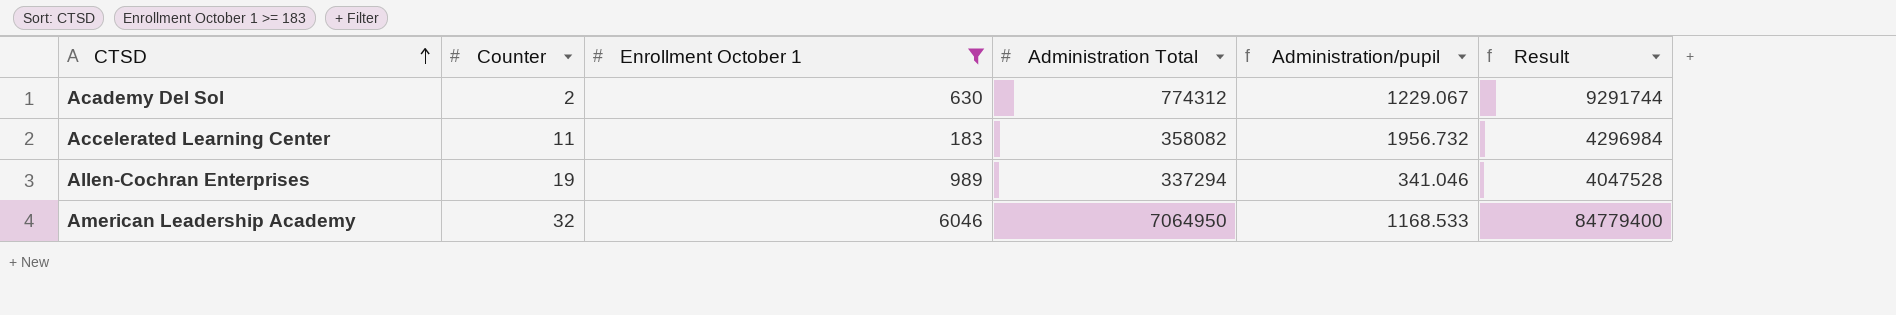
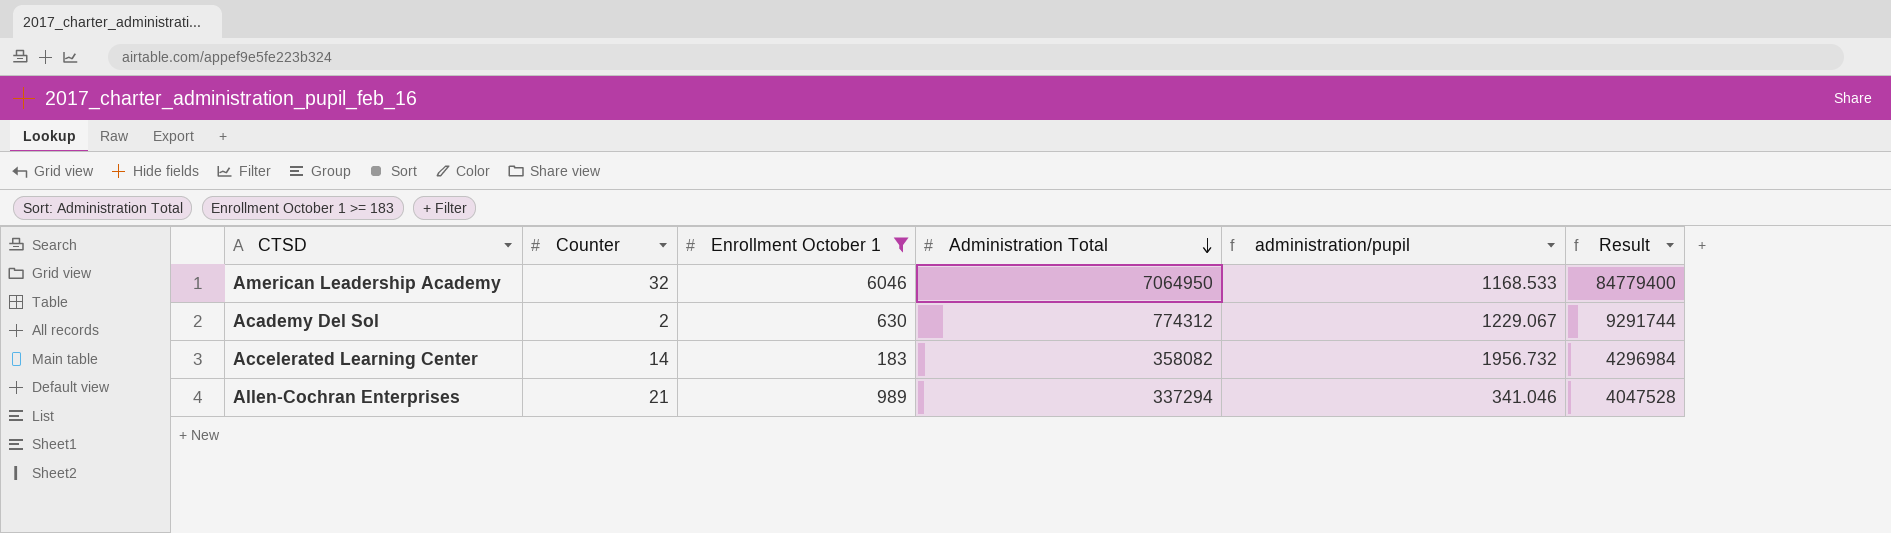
row order: CTSD ascending -> Administration Total descending
column name: Administration/pupil -> administration/pupil
Accelerated Learning Center | Counter: 11 -> 14
Allen-Cochran Enterprises | Counter: 19 -> 21

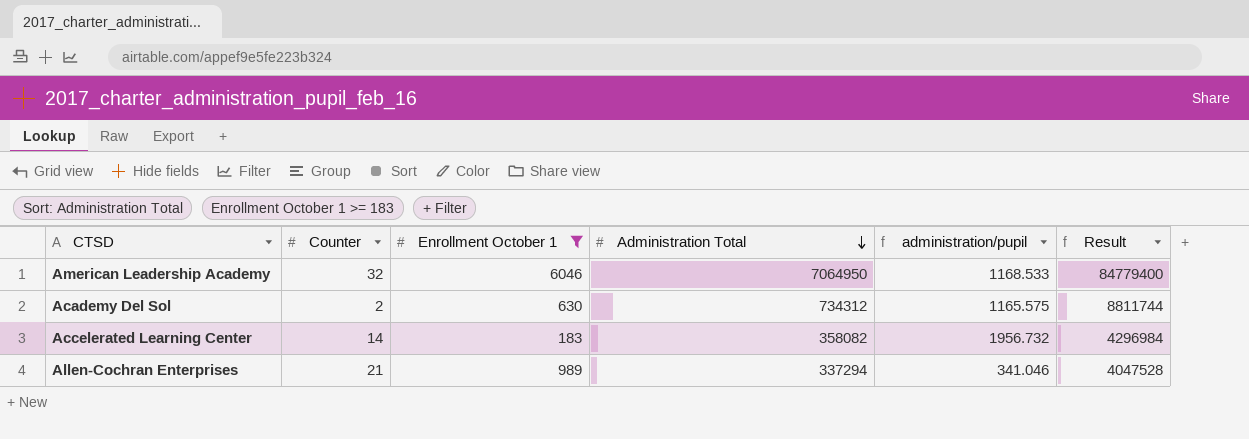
Academy Del Sol | Administration Total: 774312 -> 734312
Academy Del Sol | administration/pupil: 1229.067 -> 1165.575
Academy Del Sol | Result: 9291744 -> 8811744

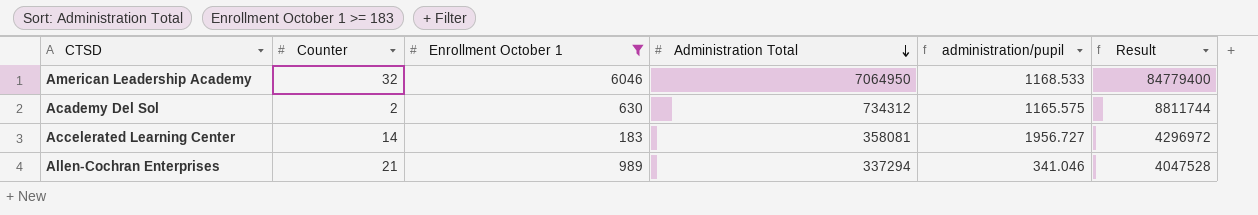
Accelerated Learning Center | Administration Total: 358082 -> 358081
Accelerated Learning Center | administration/pupil: 1956.732 -> 1956.727
Accelerated Learning Center | Result: 4296984 -> 4296972

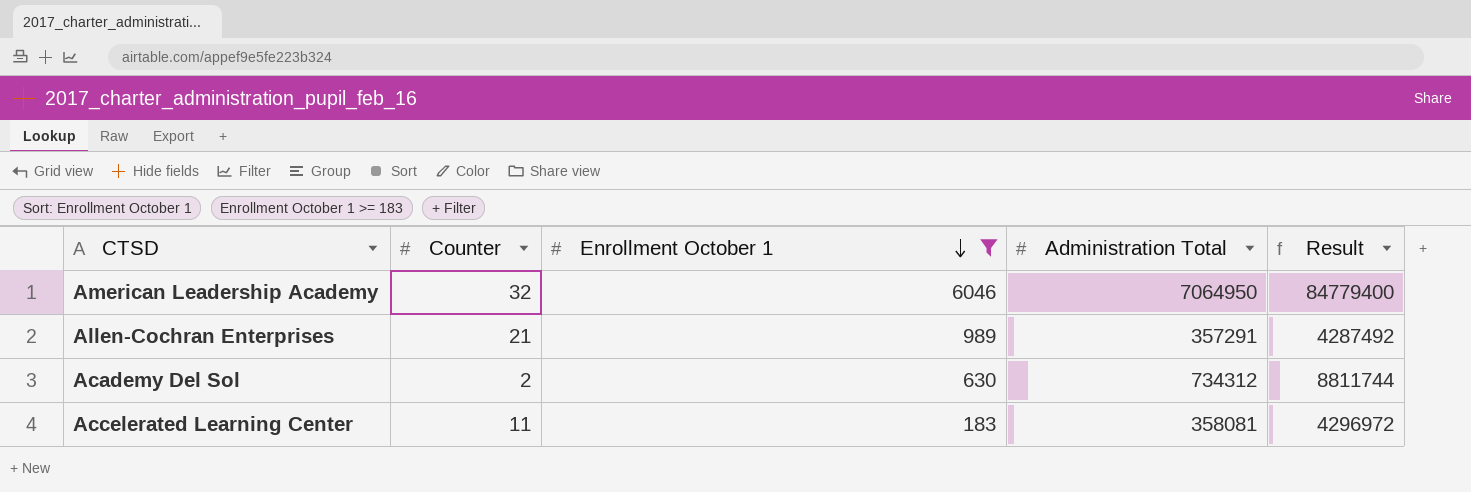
row order: Administration Total descending -> Enrollment October 1 descending
column administration/pupil | formula: [Administration Total] / [Enrollment October 1] -> none
Allen-Cochran Enterprises | Administration Total: 337294 -> 357291
Allen-Cochran Enterprises | Result: 4047528 -> 4287492
Accelerated Learning Center | Counter: 14 -> 11

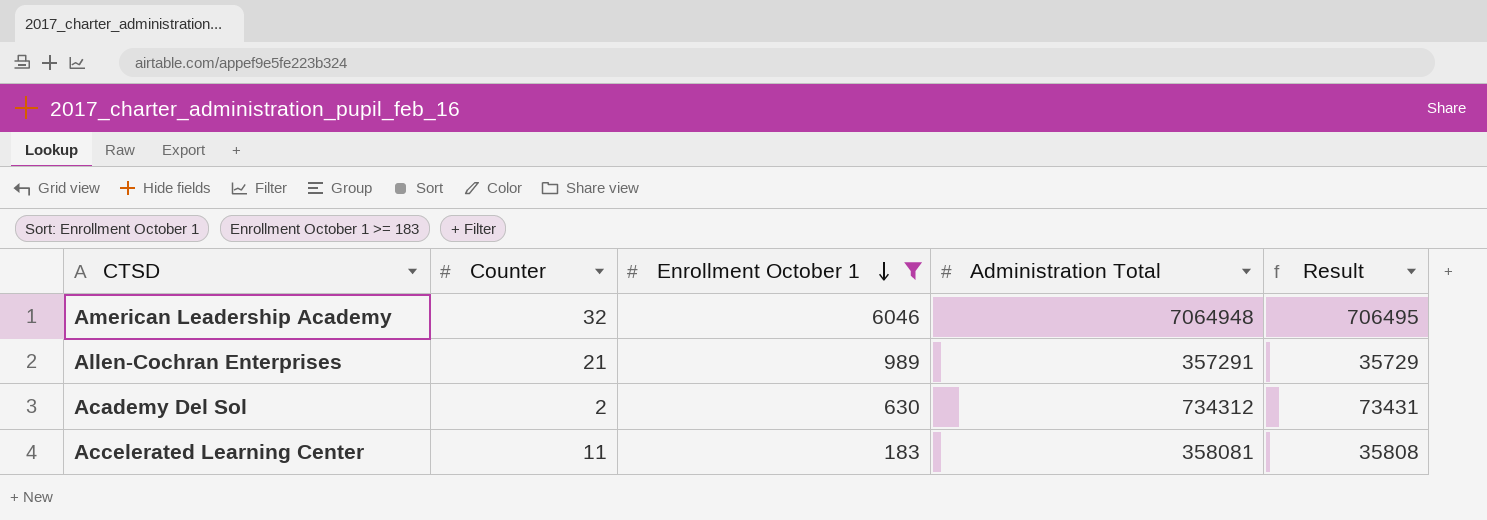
column Result | formula: [Administration Total] * 12 -> [Administration Total] * 0.1
American Leadership Academy | Administration Total: 7064950 -> 7064948

